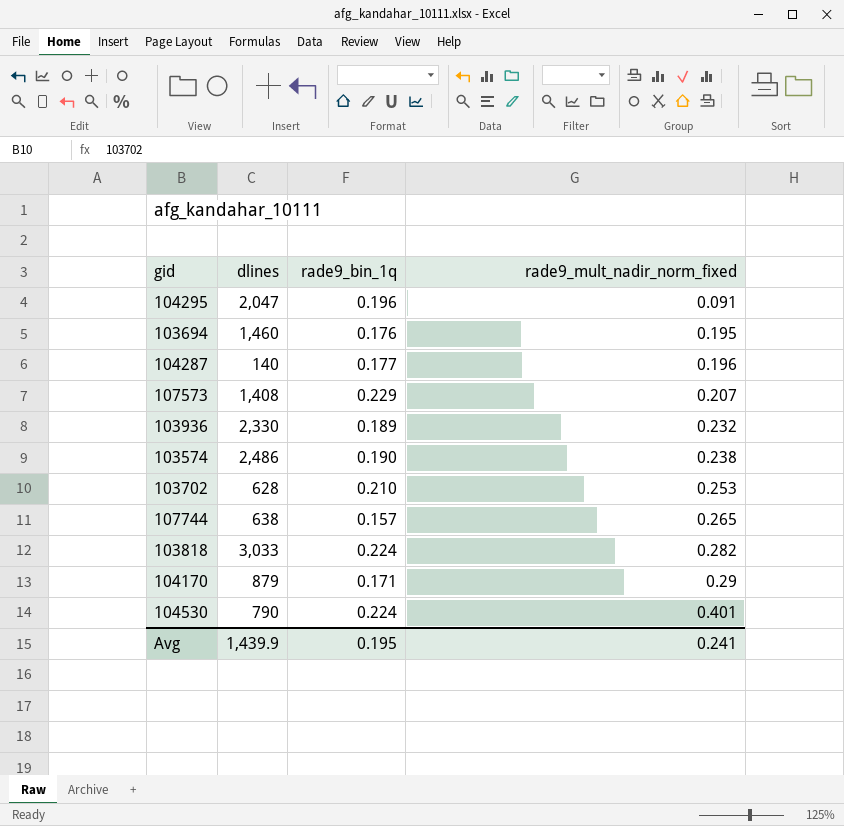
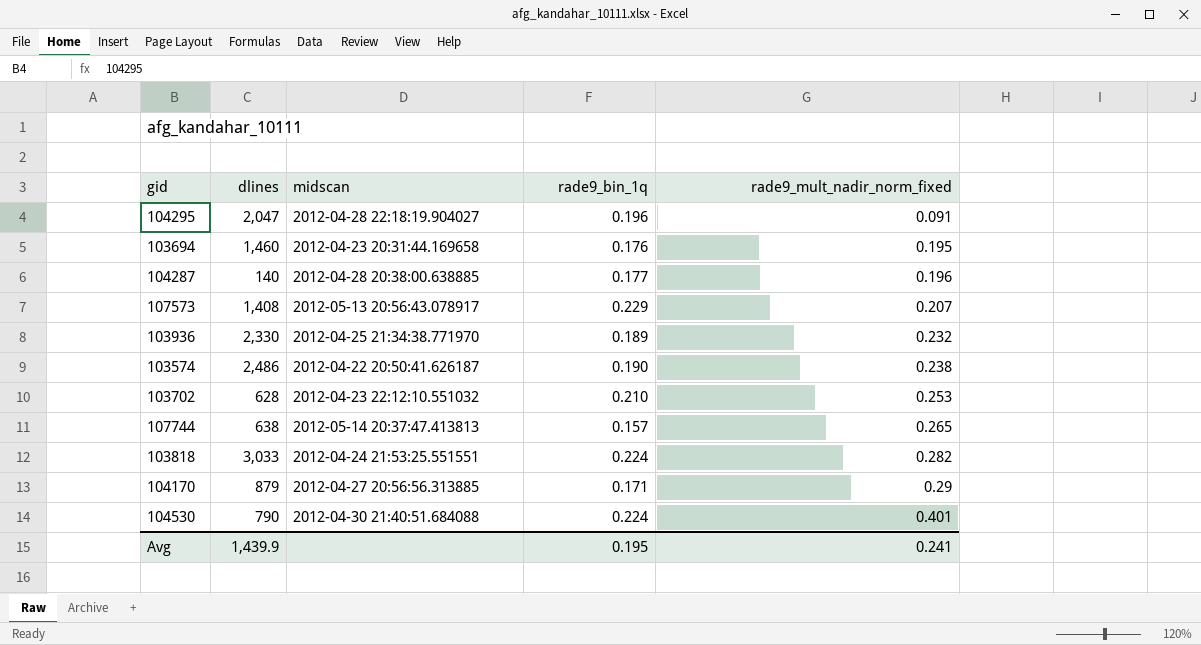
column midscan | position: none -> 3

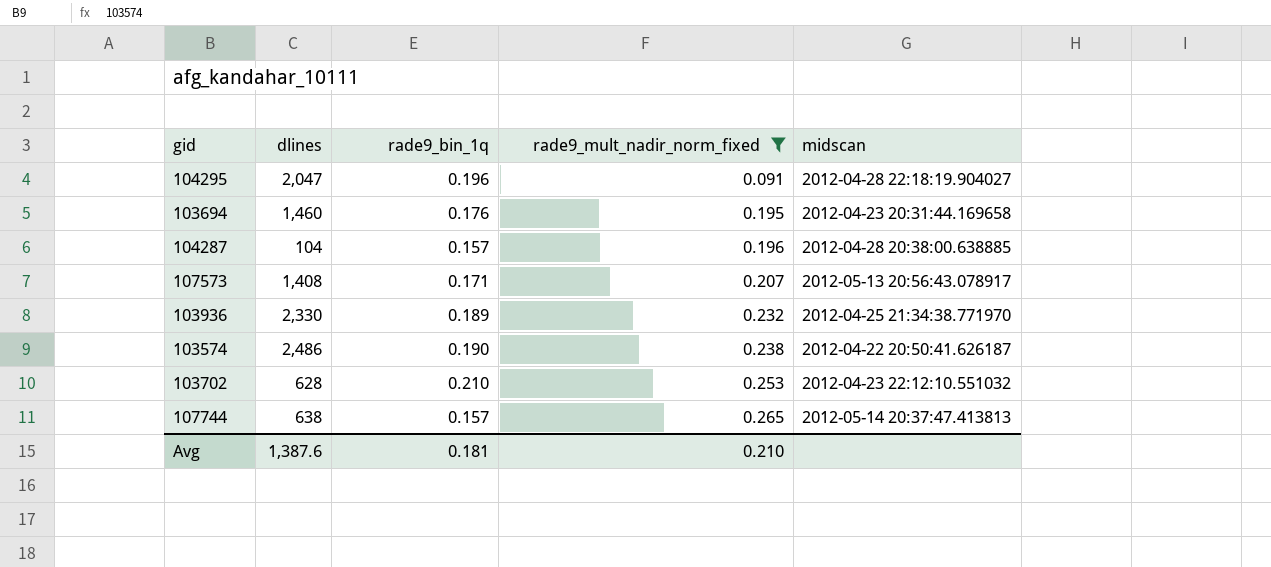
filter: none -> rade9_mult_nadir_norm_fixed <= 0.265
column midscan | position: 3 -> 5
104287 | dlines: 140 -> 104
104287 | rade9_bin_1q: 0.177 -> 0.157
107573 | rade9_bin_1q: 0.229 -> 0.171
Avg | dlines: 1,439.9 -> 1,387.6
Avg | rade9_bin_1q: 0.195 -> 0.181
Avg | rade9_mult_nadir_norm_fixed: 0.241 -> 0.210

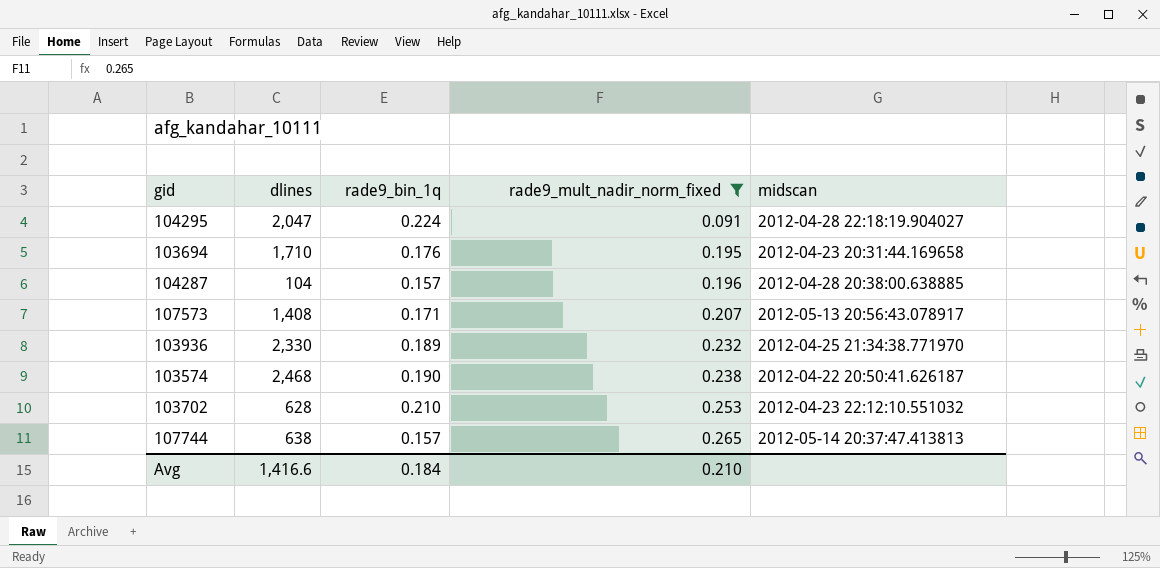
104295 | rade9_bin_1q: 0.196 -> 0.224
103694 | dlines: 1,460 -> 1,710
103574 | dlines: 2,486 -> 2,468
Avg | dlines: 1,387.6 -> 1,416.6
Avg | rade9_bin_1q: 0.181 -> 0.184

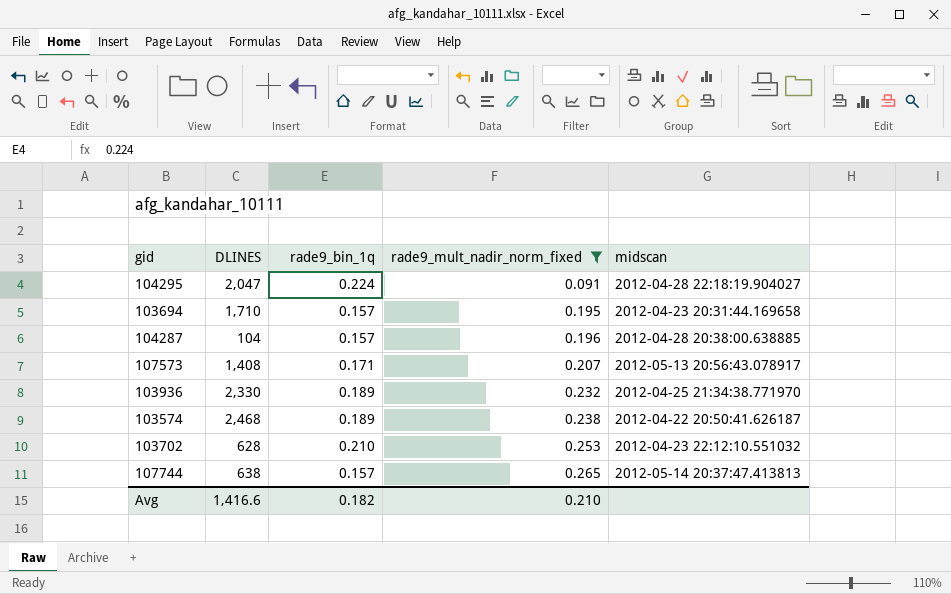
column name: dlines -> DLINES
103694 | rade9_bin_1q: 0.176 -> 0.157
103574 | rade9_bin_1q: 0.190 -> 0.189
Avg | rade9_bin_1q: 0.184 -> 0.182

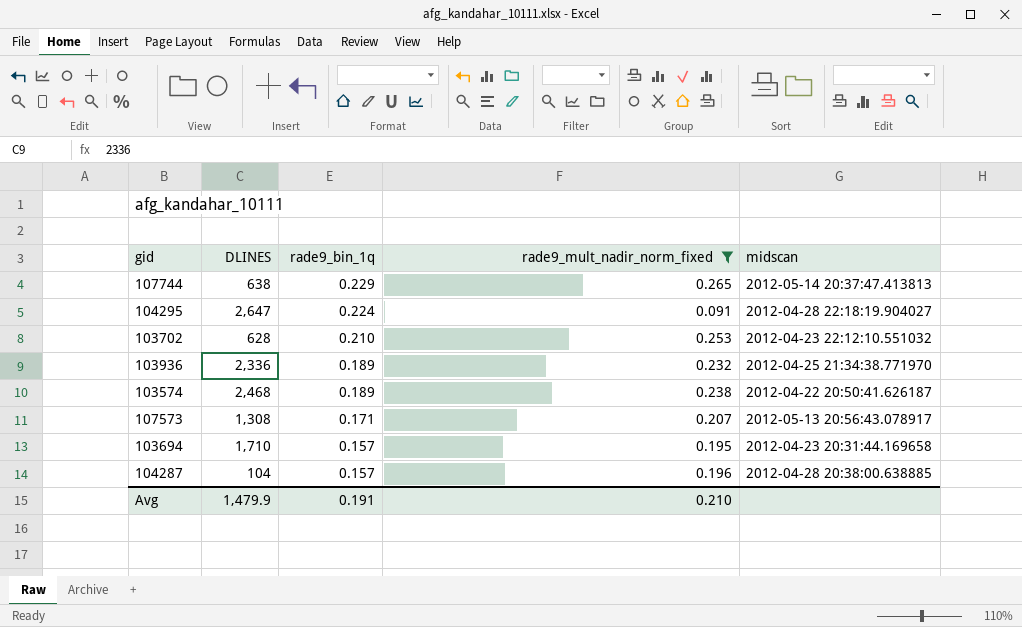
row order: rade9_mult_nadir_norm_fixed ascending -> rade9_bin_1q descending
107744 | rade9_bin_1q: 0.157 -> 0.229
104295 | DLINES: 2,047 -> 2,647
103936 | DLINES: 2,330 -> 2,336
107573 | DLINES: 1,408 -> 1,308
Avg | DLINES: 1,416.6 -> 1,479.9
Avg | rade9_bin_1q: 0.182 -> 0.191

